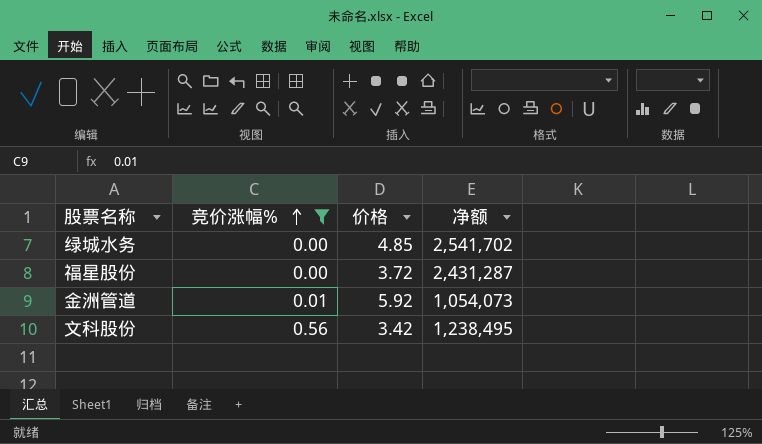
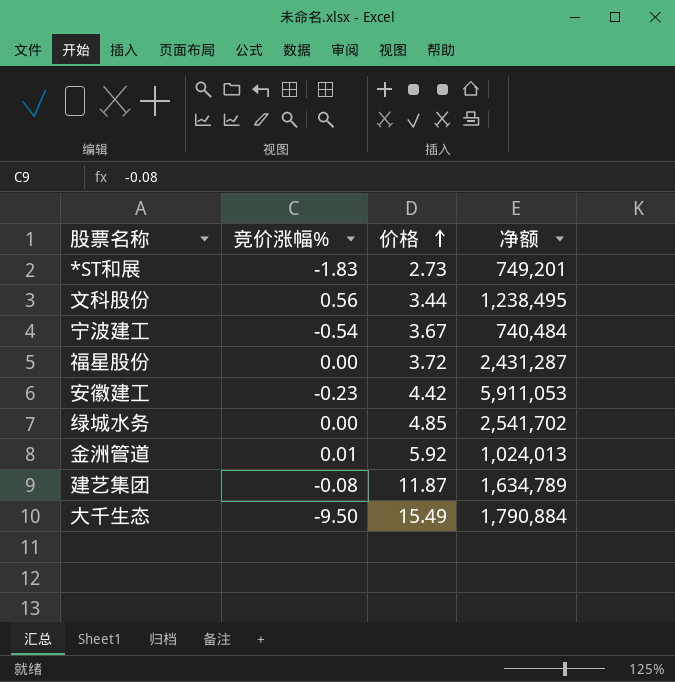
filter: 竞价涨幅% >= 0.00 -> none
row order: 竞价涨幅% ascending -> 价格 ascending
文科股份 | 价格: 3.42 -> 3.44
金洲管道 | 净额: 1,054,073 -> 1,024,013

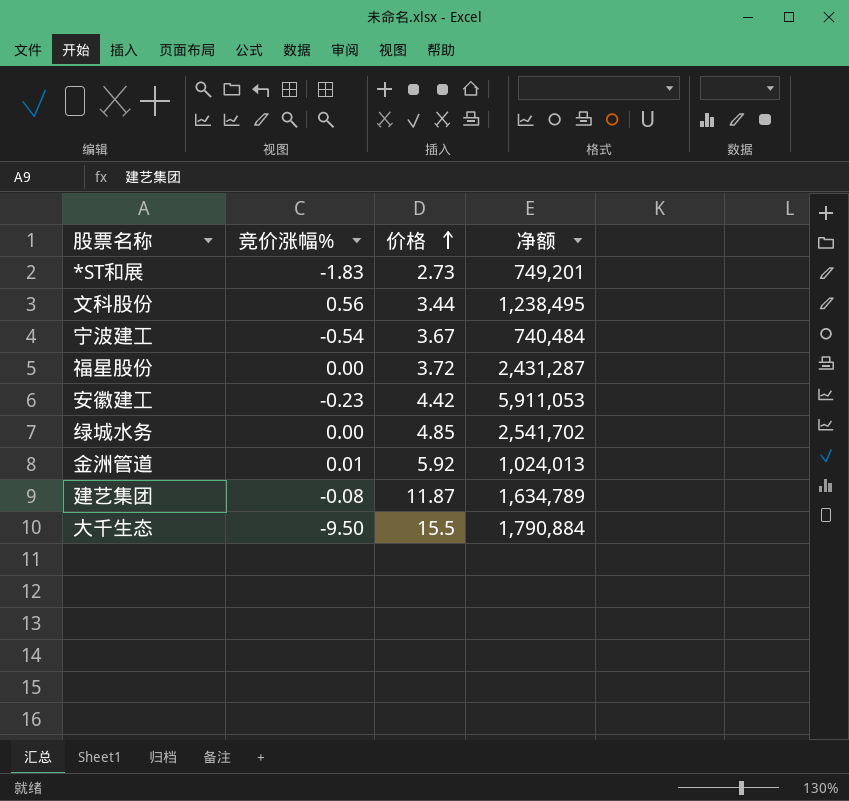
大千生态 | 价格: 15.49 -> 15.5

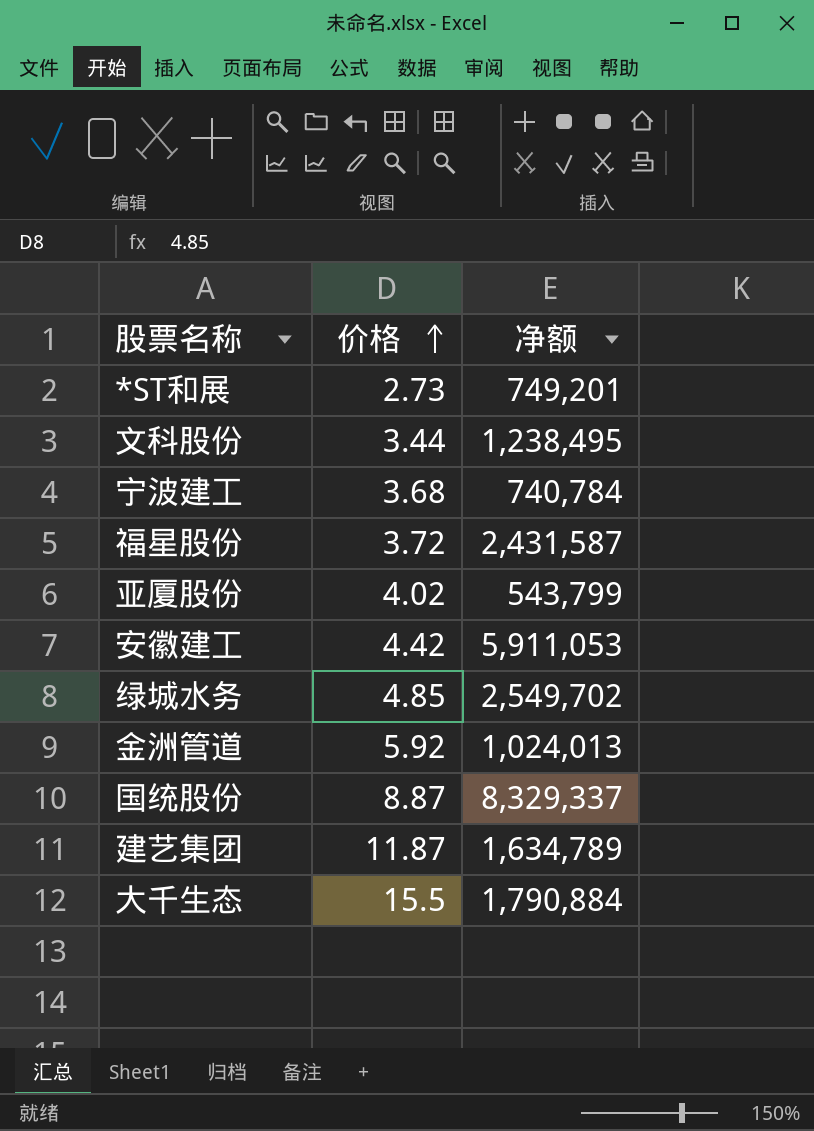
column 竞价涨幅% | position: 2 -> none
宁波建工 | 价格: 3.67 -> 3.68
宁波建工 | 净额: 740,484 -> 740,784
福星股份 | 净额: 2,431,287 -> 2,431,587
row 亚厦股份: none -> 4.02 | 543,799
绿城水务 | 净额: 2,541,702 -> 2,549,702
row 国统股份: none -> 8.87 | 8,329,337

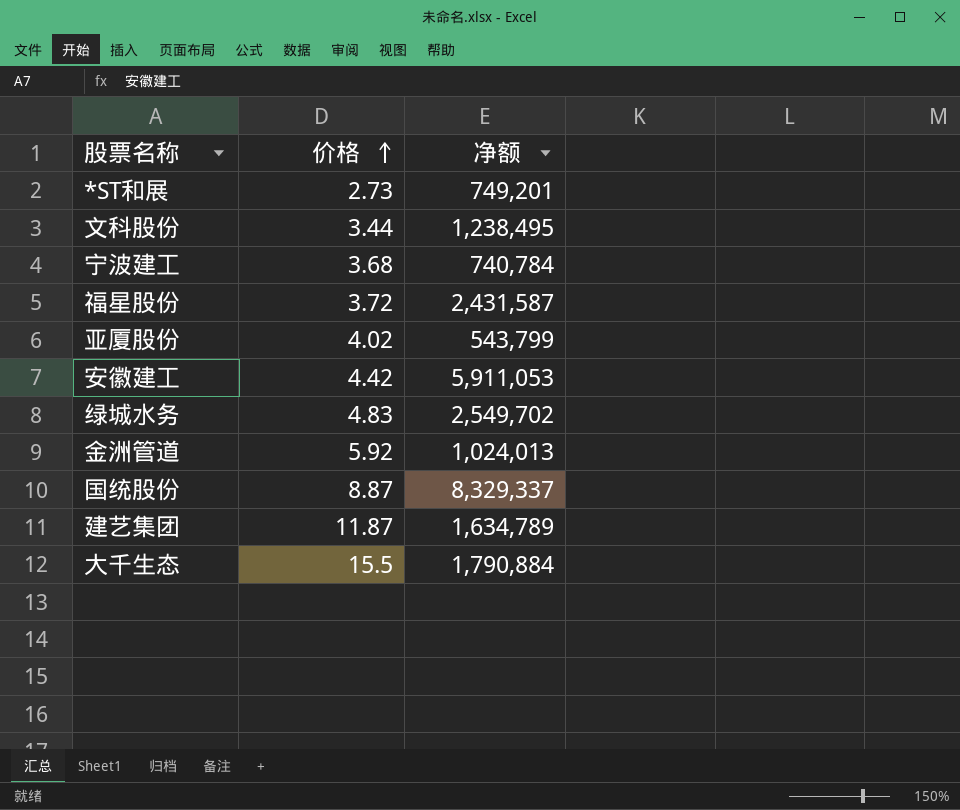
绿城水务 | 价格: 4.85 -> 4.83

